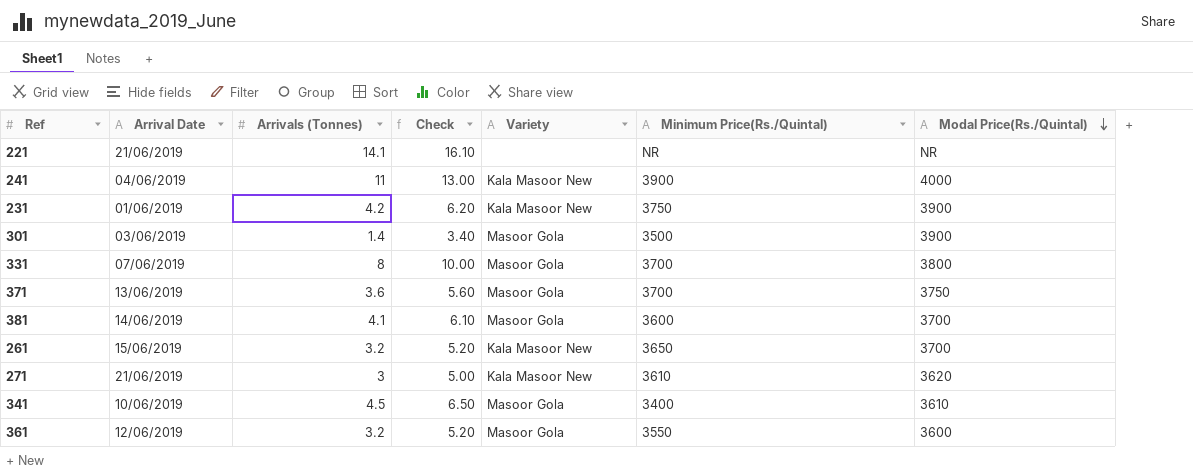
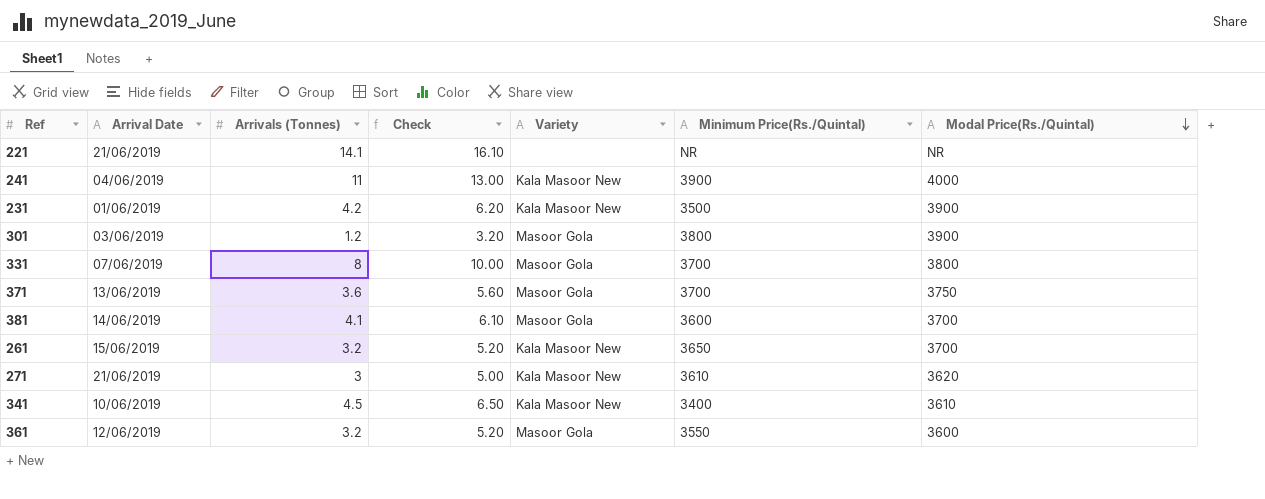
231 | Minimum Price(Rs./Quintal): 3750 -> 3500
301 | Arrivals (Tonnes): 1.4 -> 1.2
301 | Check: 3.40 -> 3.20
301 | Minimum Price(Rs./Quintal): 3500 -> 3800
341 | Variety: Masoor Gola -> Kala Masoor New

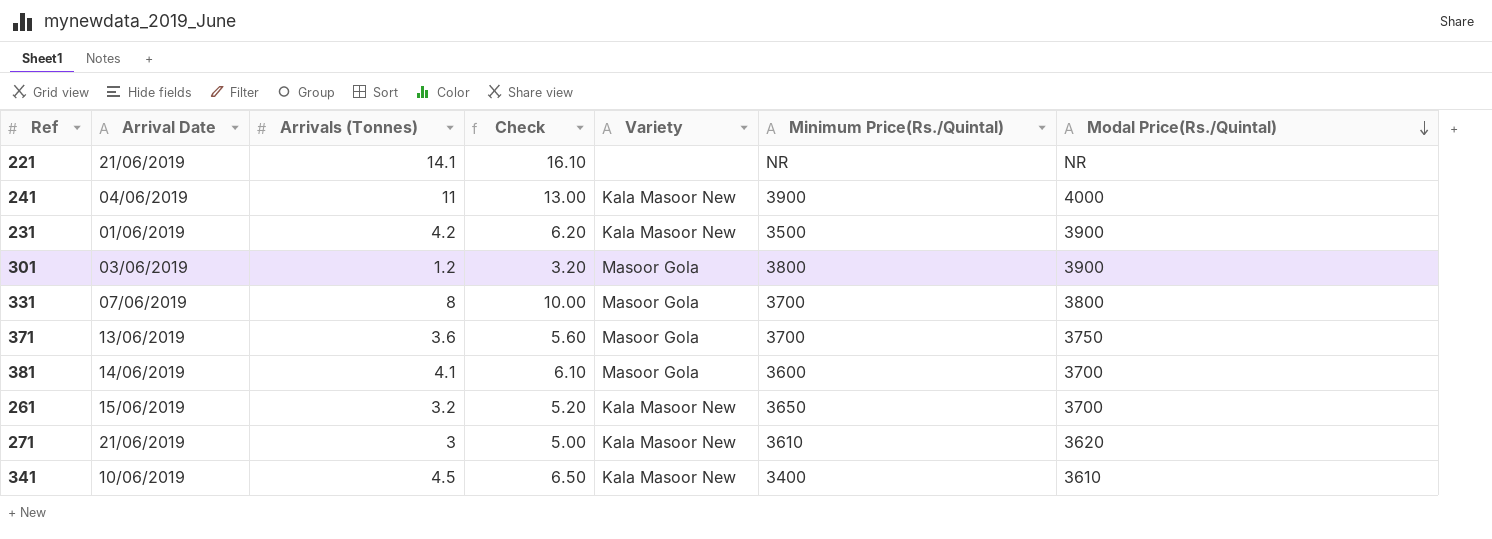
row 361: 12/06/2019 | 3.2 | 5.20 | Masoor Gola | 3550 | 3600 -> none

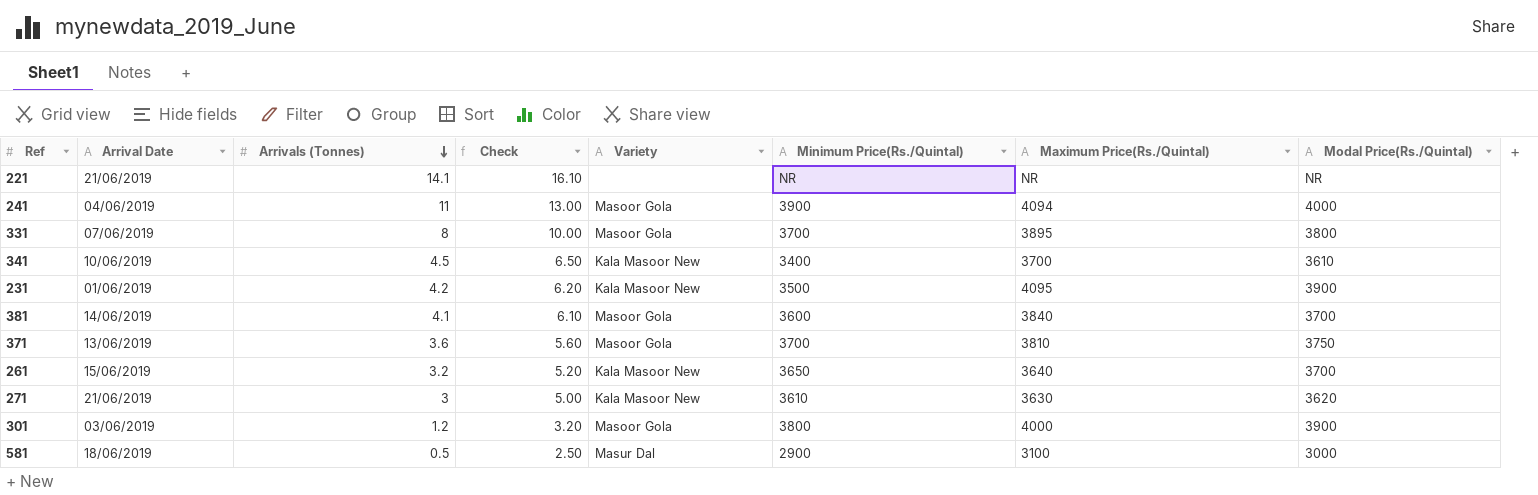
row order: Modal Price(Rs./Quintal) descending -> Arrivals (Tonnes) descending
column Maximum Price(Rs./Quintal) | position: none -> 7
241 | Variety: Kala Masoor New -> Masoor Gola
row 581: none -> 18/06/2019 | 0.5 | 2.50 | Masur Dal | 2900 | 3100 | 3000

